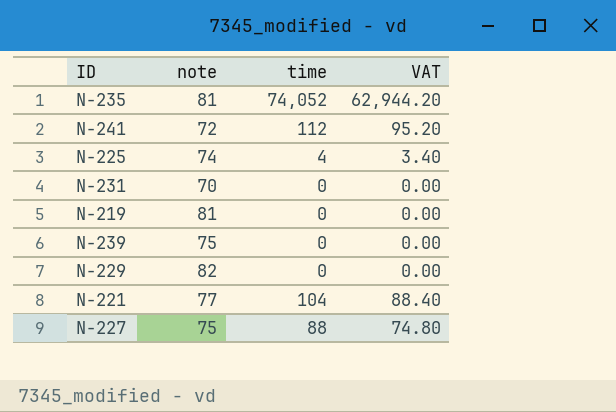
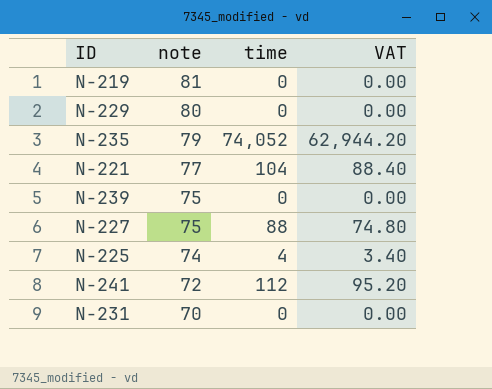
row order: none -> note descending
N-229 | note: 82 -> 80
N-235 | note: 81 -> 79

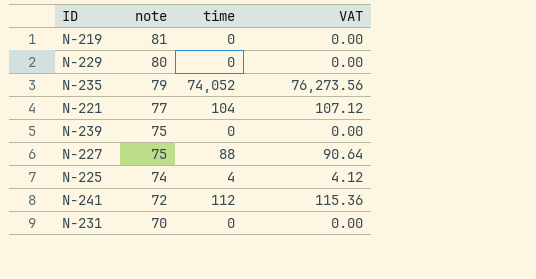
column VAT | formula: [time] * 0.85 -> [time] * 1.03

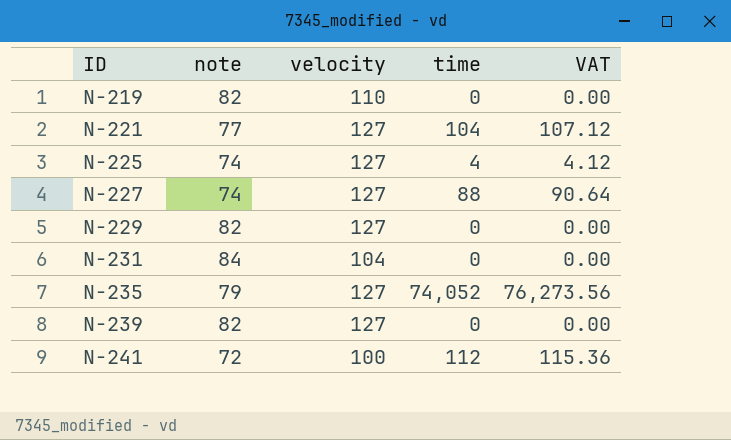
row order: note descending -> ID ascending
column velocity | position: none -> 3
N-219 | note: 81 -> 82
N-227 | note: 75 -> 74
N-229 | note: 80 -> 82
N-231 | note: 70 -> 84
N-239 | note: 75 -> 82

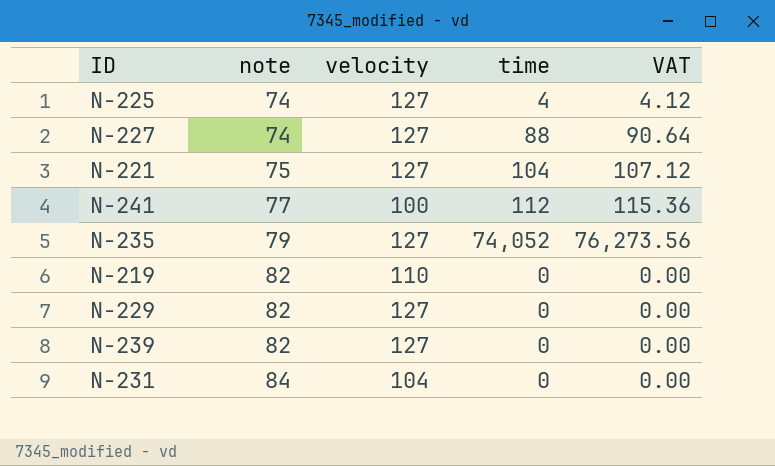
row order: ID ascending -> note ascending
N-221 | note: 77 -> 75
N-241 | note: 72 -> 77

